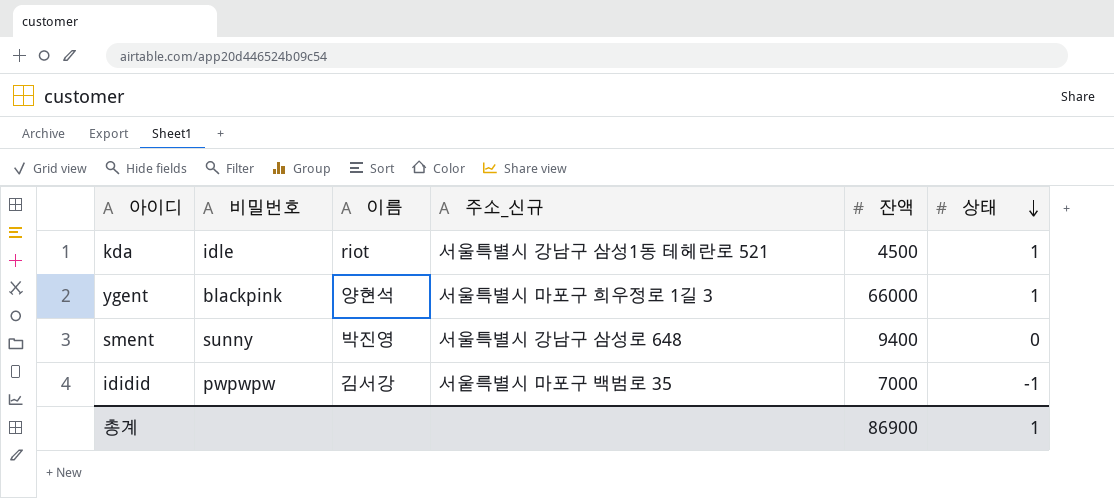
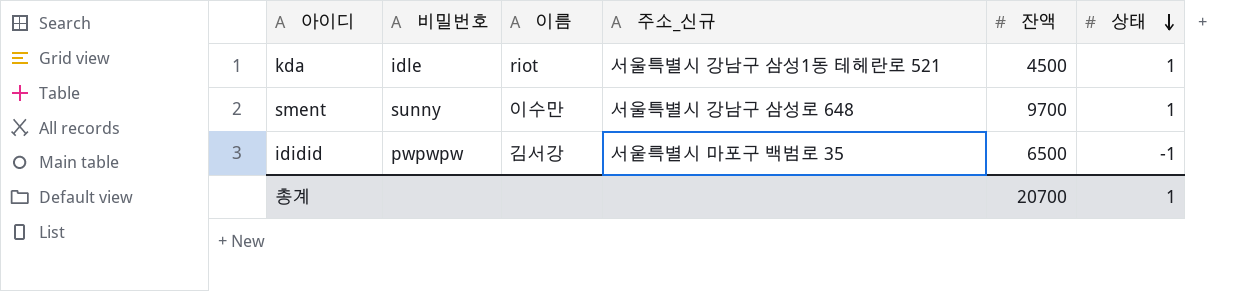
row ygent: blackpink | 양현석 | 서울특별시 마포구 희우정로 1길 3 | 66000 | 1 -> none
sment | 이름: 박진영 -> 이수만
sment | 잔액: 9400 -> 9700
sment | 상태: 0 -> 1
ididid | 잔액: 7000 -> 6500
총계 | 잔액: 86900 -> 20700

